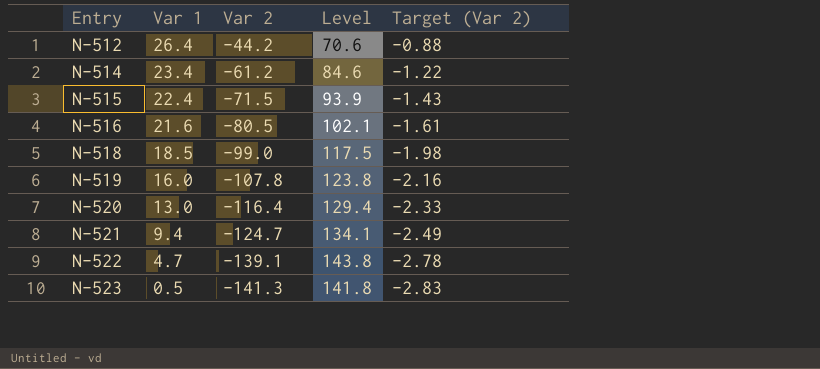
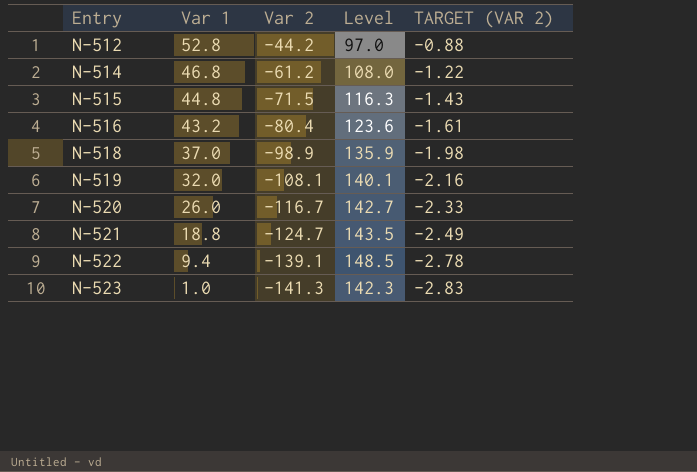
column name: Target (Var 2) -> TARGET (VAR 2)
N-512 | Var 1: 26.4 -> 52.8
N-512 | Level: 70.6 -> 97.0
N-514 | Var 1: 23.4 -> 46.8
N-514 | Level: 84.6 -> 108.0
N-515 | Var 1: 22.4 -> 44.8
N-515 | Level: 93.9 -> 116.3
N-516 | Var 1: 21.6 -> 43.2
N-516 | Var 2: -80.5 -> -80.4
N-516 | Level: 102.1 -> 123.6
N-518 | Var 1: 18.5 -> 37.0
N-518 | Var 2: -99.0 -> -98.9
N-518 | Level: 117.5 -> 135.9
N-519 | Var 1: 16.0 -> 32.0
N-519 | Var 2: -107.8 -> -108.1
N-519 | Level: 123.8 -> 140.1
N-520 | Var 1: 13.0 -> 26.0
N-520 | Var 2: -116.4 -> -116.7
N-520 | Level: 129.4 -> 142.7
N-521 | Var 1: 9.4 -> 18.8
N-521 | Level: 134.1 -> 143.5
N-522 | Var 1: 4.7 -> 9.4
N-522 | Level: 143.8 -> 148.5
N-523 | Var 1: 0.5 -> 1.0
N-523 | Level: 141.8 -> 142.3

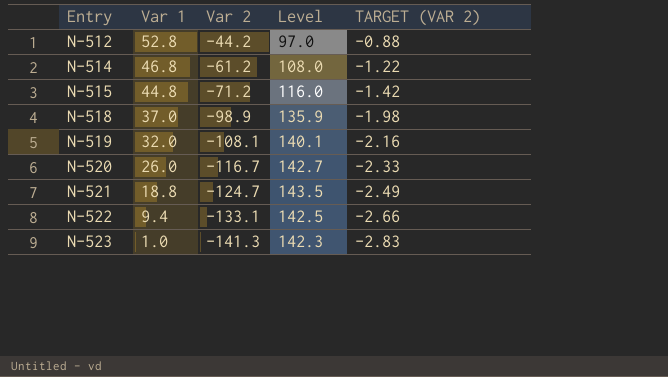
row N-516: 43.2 | -80.4 | 123.6 | -1.61 -> none
N-515 | Var 2: -71.5 -> -71.2
N-515 | Level: 116.3 -> 116.0
N-515 | TARGET (VAR 2): -1.43 -> -1.42
N-522 | Var 2: -139.1 -> -133.1
N-522 | Level: 148.5 -> 142.5
N-522 | TARGET (VAR 2): -2.78 -> -2.66

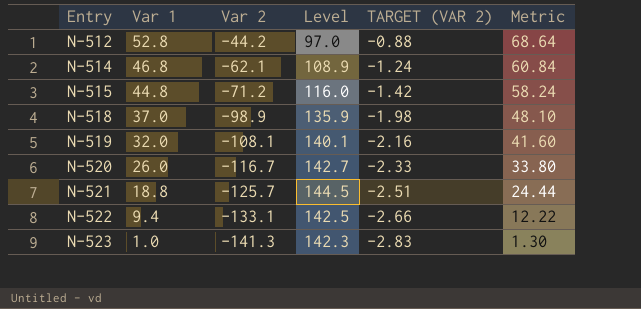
column Metric | formula: none -> [Var 1] * 1.3
N-514 | Var 2: -61.2 -> -62.1
N-514 | Level: 108.0 -> 108.9
N-514 | TARGET (VAR 2): -1.22 -> -1.24
N-521 | Var 2: -124.7 -> -125.7
N-521 | Level: 143.5 -> 144.5
N-521 | TARGET (VAR 2): -2.49 -> -2.51

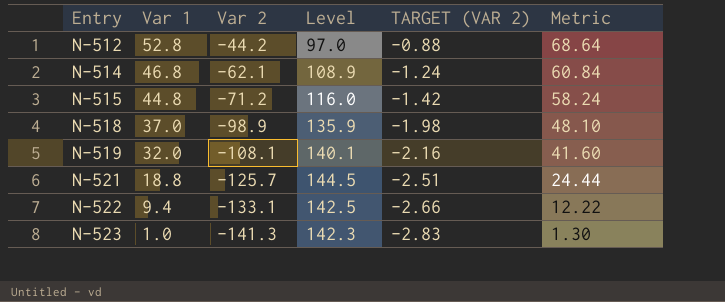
row N-520: 26.0 | -116.7 | 142.7 | -2.33 | 33.80 -> none

